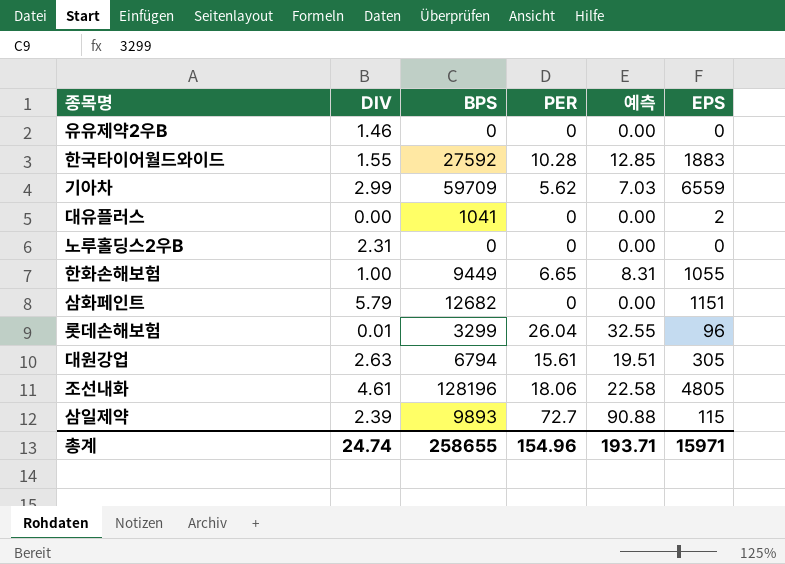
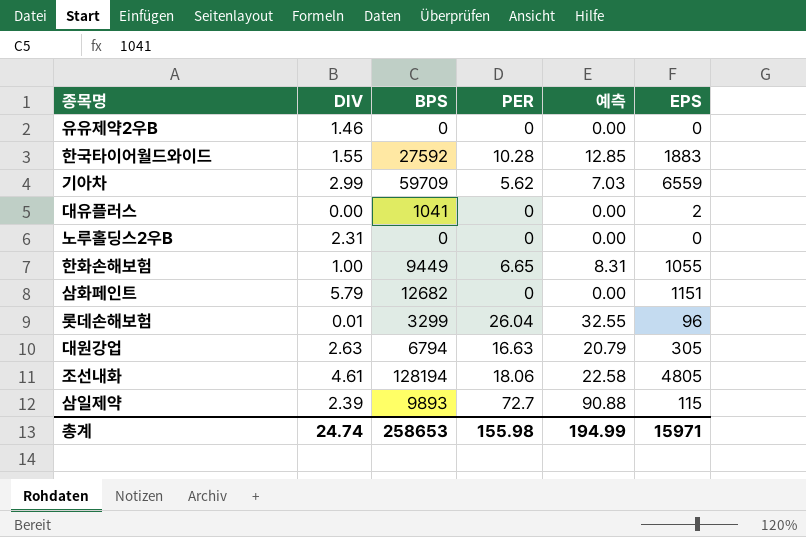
대원강업 | PER: 15.61 -> 16.63
대원강업 | 예측: 19.51 -> 20.79
조선내화 | BPS: 128196 -> 128194
총계 | BPS: 258655 -> 258653
총계 | PER: 154.96 -> 155.98
총계 | 예측: 193.71 -> 194.99

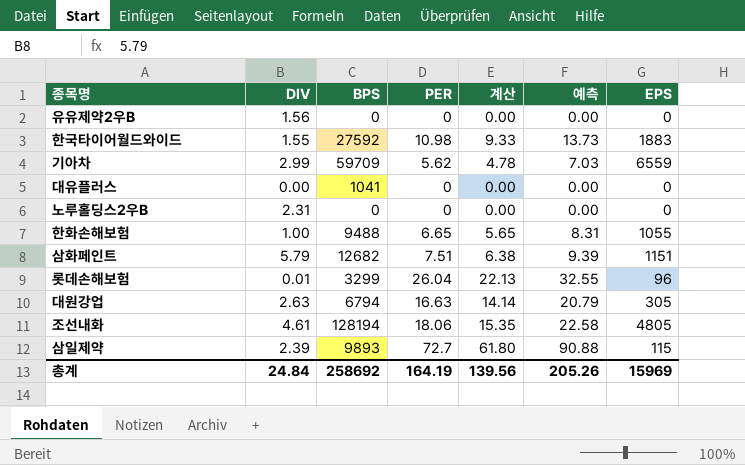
column 계산 | formula: none -> [PER] * 0.85
유유제약2우B | DIV: 1.46 -> 1.56
한국타이어월드와이드 | PER: 10.28 -> 10.98
한국타이어월드와이드 | 예측: 12.85 -> 13.73
대유플러스 | EPS: 2 -> 0
한화손해보험 | BPS: 9449 -> 9488
삼화페인트 | PER: 0 -> 7.51
삼화페인트 | 예측: 0.00 -> 9.39
총계 | DIV: 24.74 -> 24.84
총계 | BPS: 258653 -> 258692
총계 | PER: 155.98 -> 164.19
총계 | 예측: 194.99 -> 205.26
총계 | EPS: 15971 -> 15969

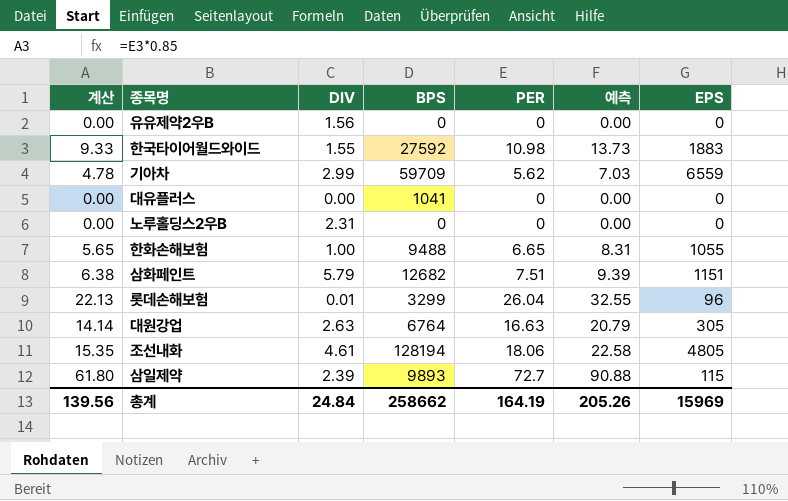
column 계산 | position: 5 -> 1
대원강업 | BPS: 6794 -> 6764
총계 | BPS: 258692 -> 258662

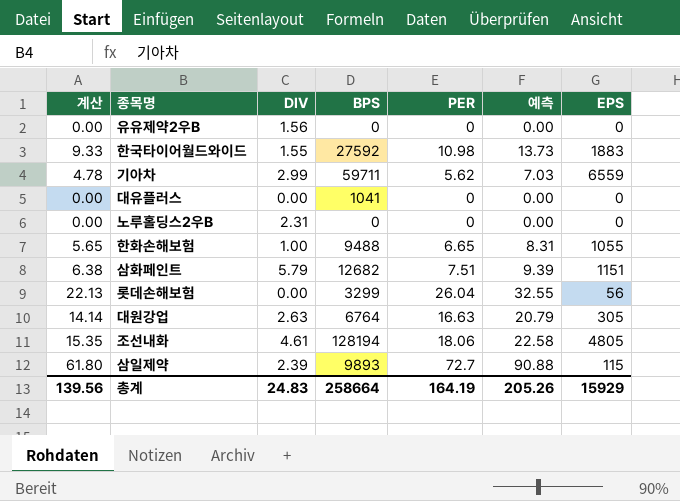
기아차 | BPS: 59709 -> 59711
롯데손해보험 | DIV: 0.01 -> 0.00
롯데손해보험 | EPS: 96 -> 56
총계 | DIV: 24.84 -> 24.83
총계 | BPS: 258662 -> 258664
총계 | EPS: 15969 -> 15929

